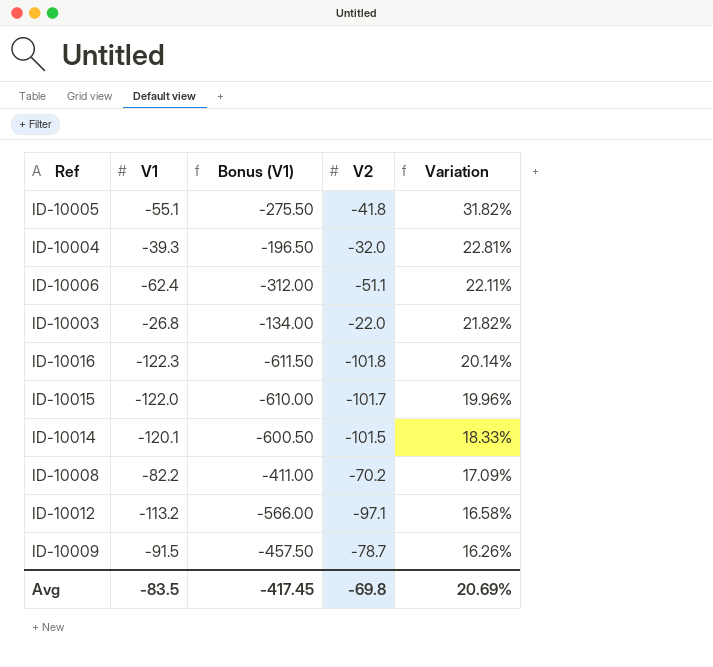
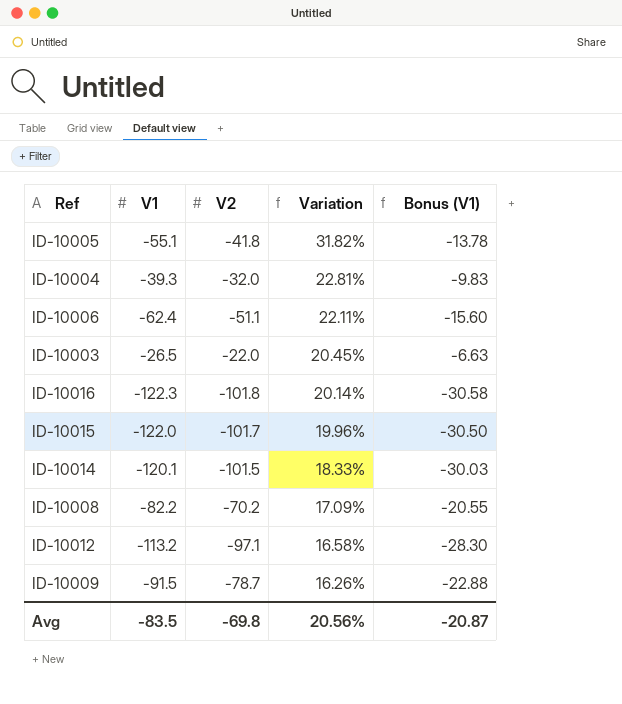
column Bonus (V1) | formula: [V1] * 5 -> [V1] * 0.25
column Bonus (V1) | position: 3 -> 5
ID-10003 | V1: -26.8 -> -26.5
ID-10003 | Variation: 21.82% -> 20.45%
Avg | Variation: 20.69% -> 20.56%
Avg | Bonus (V1): -417.45 -> -20.87

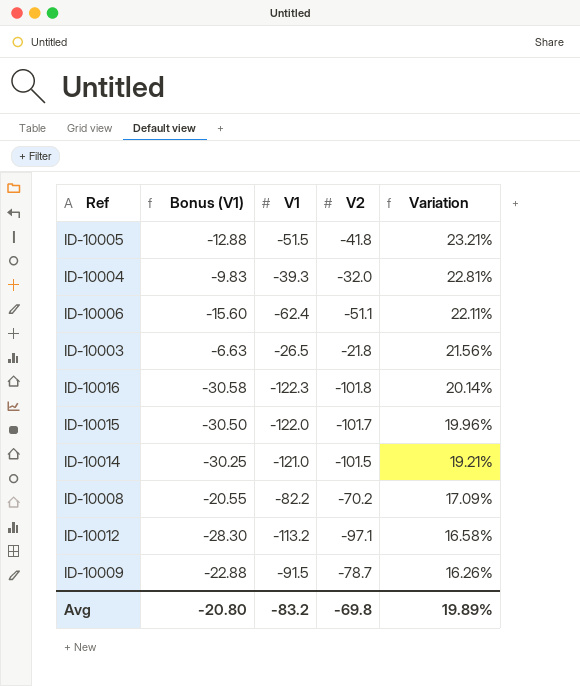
column Bonus (V1) | position: 5 -> 2
ID-10005 | Bonus (V1): -13.78 -> -12.88
ID-10005 | V1: -55.1 -> -51.5
ID-10005 | Variation: 31.82% -> 23.21%
ID-10003 | V2: -22.0 -> -21.8
ID-10003 | Variation: 20.45% -> 21.56%
ID-10014 | Bonus (V1): -30.03 -> -30.25
ID-10014 | V1: -120.1 -> -121.0
ID-10014 | Variation: 18.33% -> 19.21%
Avg | Bonus (V1): -20.87 -> -20.80
Avg | V1: -83.5 -> -83.2
Avg | Variation: 20.56% -> 19.89%

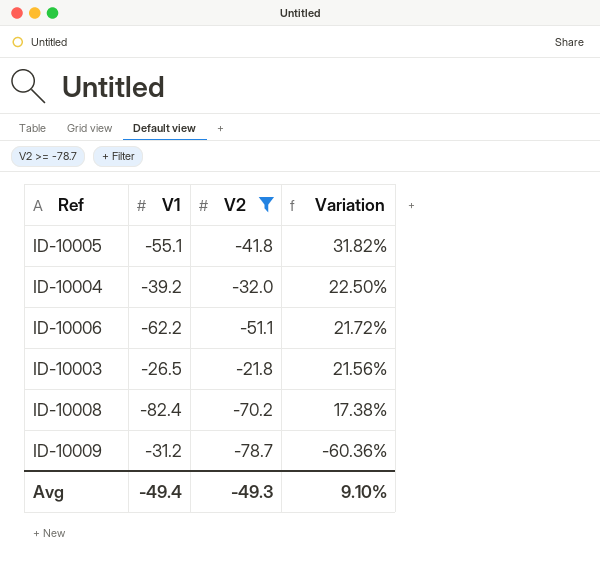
filter: none -> V2 >= -78.7
column Bonus (V1) | formula: [V1] * 0.25 -> none
ID-10005 | V1: -51.5 -> -55.1
ID-10005 | Variation: 23.21% -> 31.82%
ID-10004 | V1: -39.3 -> -39.2
ID-10004 | Variation: 22.81% -> 22.50%
ID-10006 | V1: -62.4 -> -62.2
ID-10006 | Variation: 22.11% -> 21.72%
ID-10008 | V1: -82.2 -> -82.4
ID-10008 | Variation: 17.09% -> 17.38%
ID-10009 | V1: -91.5 -> -31.2
ID-10009 | Variation: 16.26% -> -60.36%
Avg | V1: -83.2 -> -49.4
Avg | V2: -69.8 -> -49.3
Avg | Variation: 19.89% -> 9.10%

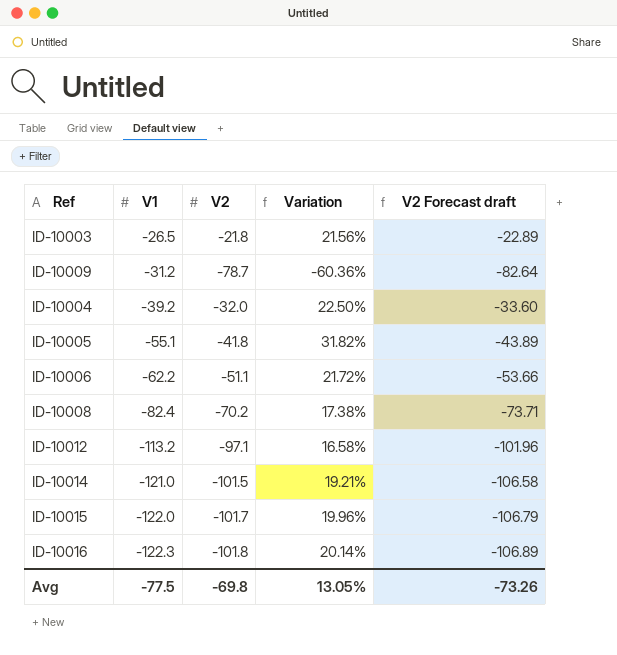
filter: V2 >= -78.7 -> none
row order: Variation descending -> V1 descending
column V2 Forecast draft | formula: none -> [V2] * 1.05
Avg | V1: -49.4 -> -77.5
Avg | V2: -49.3 -> -69.8
Avg | Variation: 9.10% -> 13.05%

